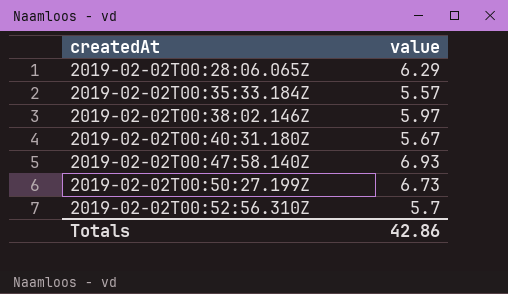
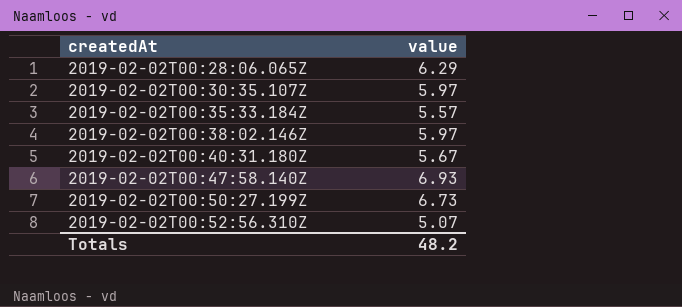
row 2019-02-02T00:30:35.107Z: none -> 5.97
2019-02-02T00:52:56.310Z | value: 5.7 -> 5.07
Totals | value: 42.86 -> 48.2

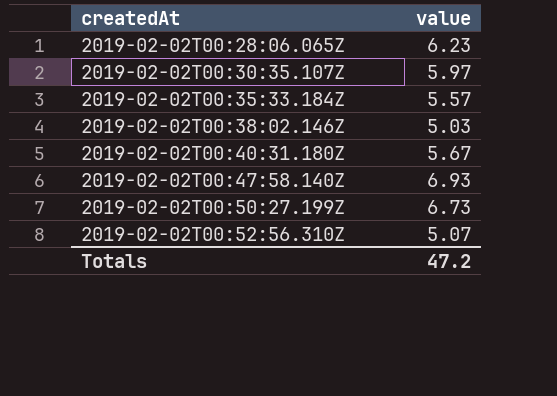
2019-02-02T00:28:06.065Z | value: 6.29 -> 6.23
2019-02-02T00:38:02.146Z | value: 5.97 -> 5.03
Totals | value: 48.2 -> 47.2

